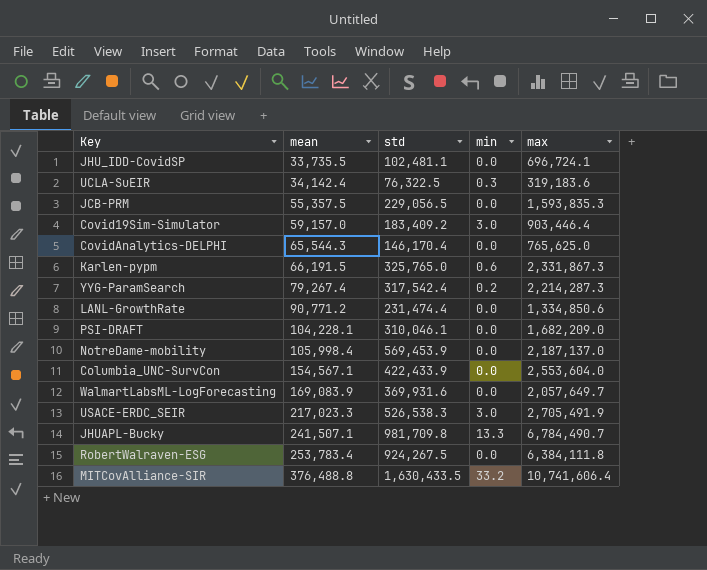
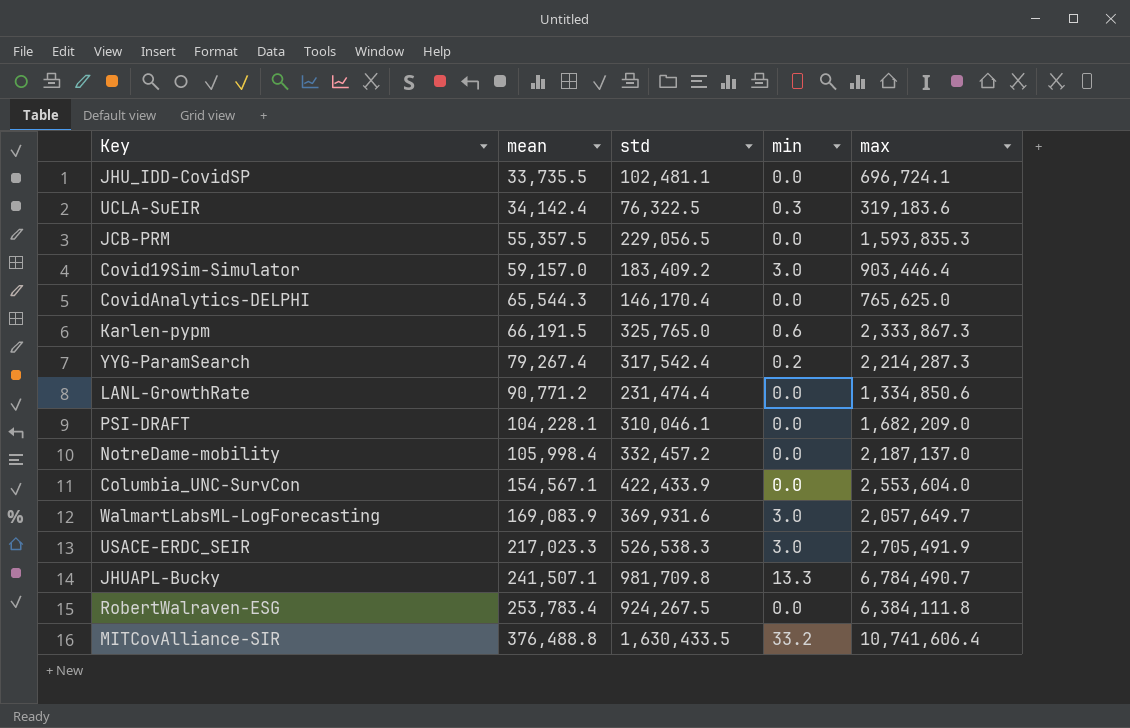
Karlen-pypm | max: 2,331,867.3 -> 2,333,867.3
NotreDame-mobility | std: 569,453.9 -> 332,457.2
WalmartLabsML-LogForecasting | min: 0.0 -> 3.0

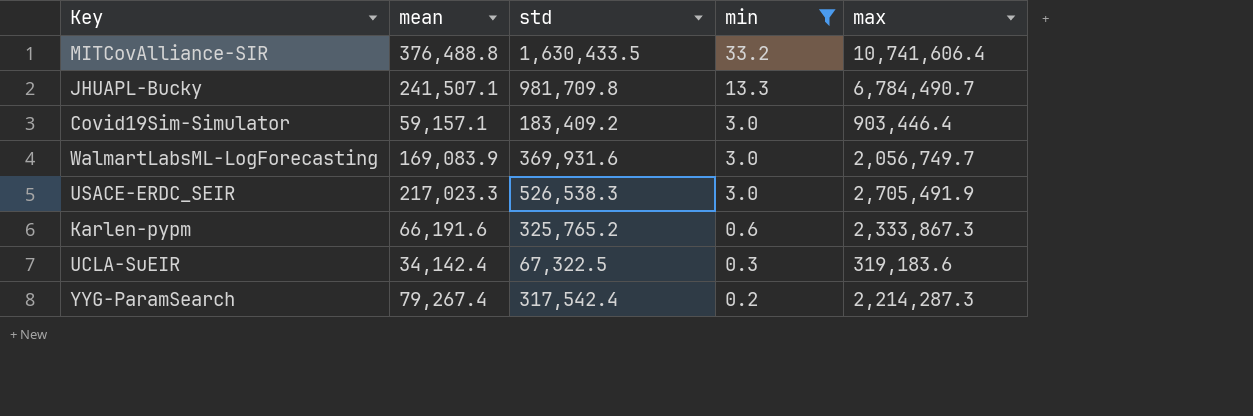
filter: none -> min != 0.0
row order: mean ascending -> min descending
Covid19Sim-Simulator | mean: 59,157.0 -> 59,157.1
WalmartLabsML-LogForecasting | max: 2,057,649.7 -> 2,056,749.7
Karlen-pypm | mean: 66,191.5 -> 66,191.6
Karlen-pypm | std: 325,765.0 -> 325,765.2
UCLA-SuEIR | std: 76,322.5 -> 67,322.5

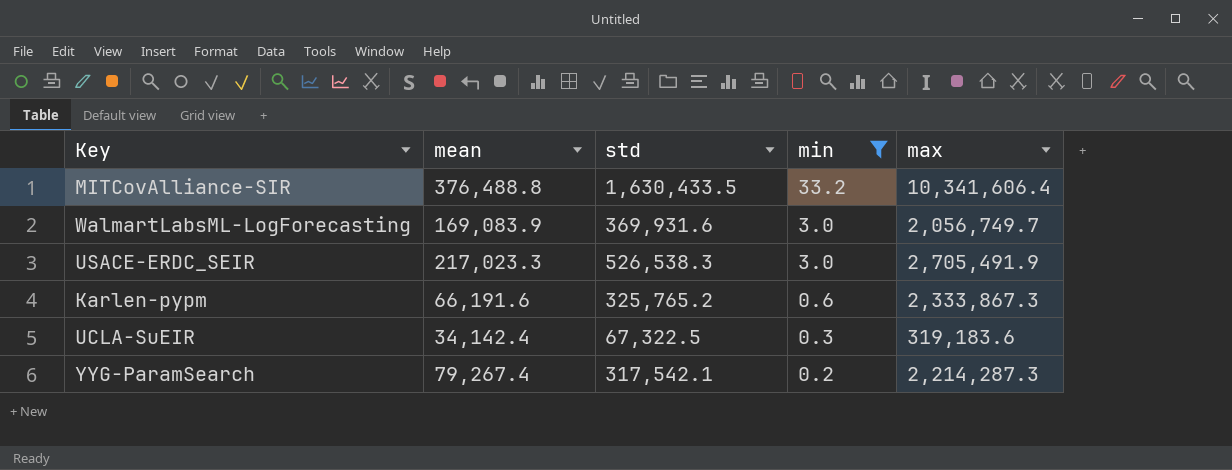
row JHUAPL-Bucky: 241,507.1 | 981,709.8 | 13.3 | 6,784,490.7 -> none
row Covid19Sim-Simulator: 59,157.1 | 183,409.2 | 3.0 | 903,446.4 -> none
MITCovAlliance-SIR | max: 10,741,606.4 -> 10,341,606.4
YYG-ParamSearch | std: 317,542.4 -> 317,542.1

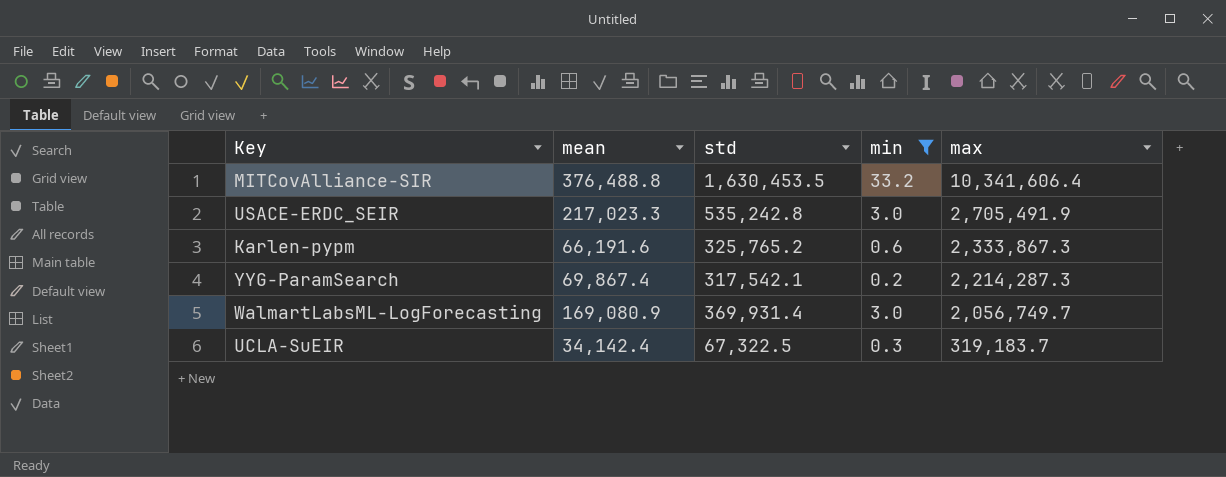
row order: min descending -> max descending
MITCovAlliance-SIR | std: 1,630,433.5 -> 1,630,453.5
USACE-ERDC_SEIR | std: 526,538.3 -> 535,242.8
YYG-ParamSearch | mean: 79,267.4 -> 69,867.4
WalmartLabsML-LogForecasting | mean: 169,083.9 -> 169,080.9
WalmartLabsML-LogForecasting | std: 369,931.6 -> 369,931.4
UCLA-SuEIR | max: 319,183.6 -> 319,183.7

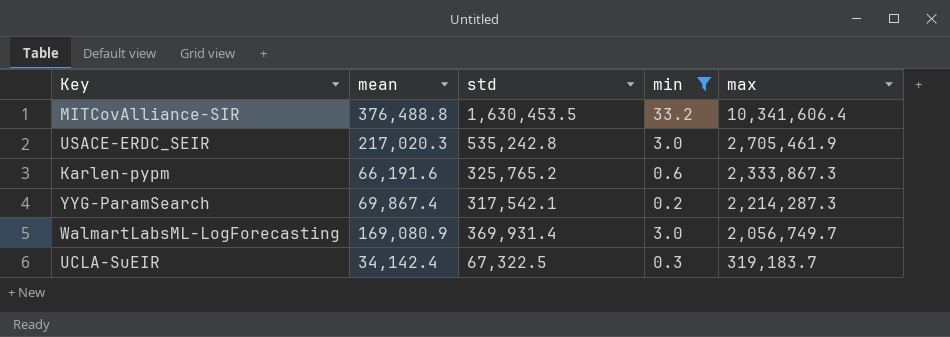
USACE-ERDC_SEIR | mean: 217,023.3 -> 217,020.3
USACE-ERDC_SEIR | max: 2,705,491.9 -> 2,705,461.9

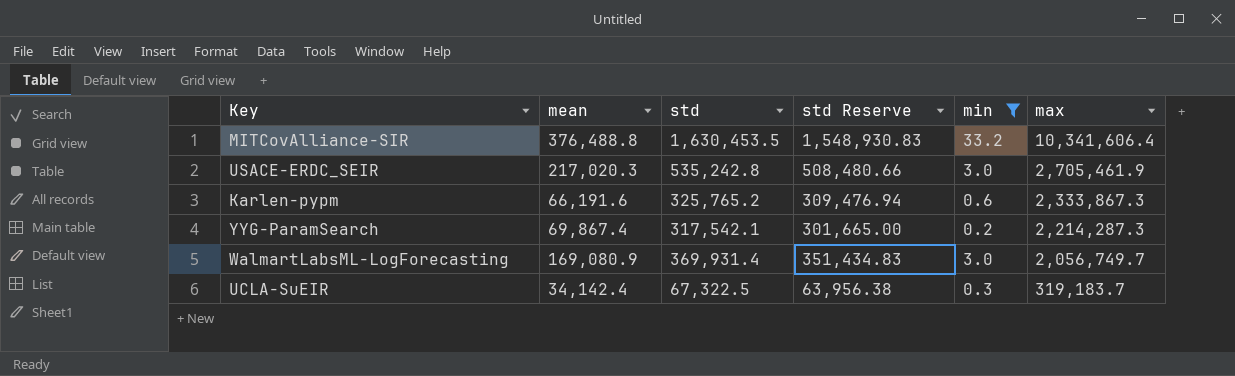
column std Reserve | formula: none -> [std] * 0.95

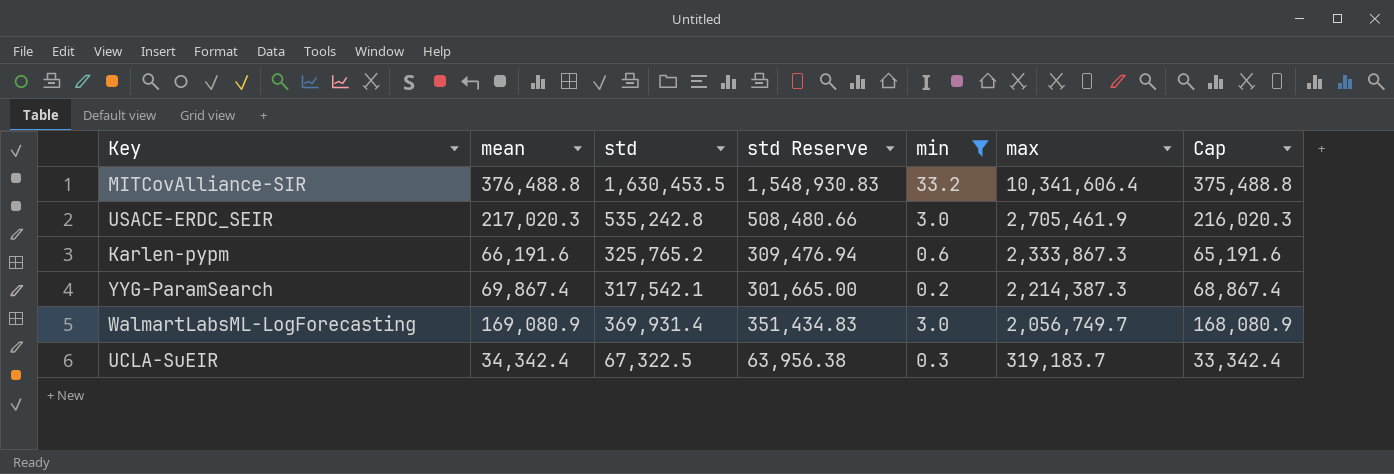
column Cap | formula: none -> [mean] - 1000
YYG-ParamSearch | max: 2,214,287.3 -> 2,214,387.3
UCLA-SuEIR | mean: 34,142.4 -> 34,342.4

